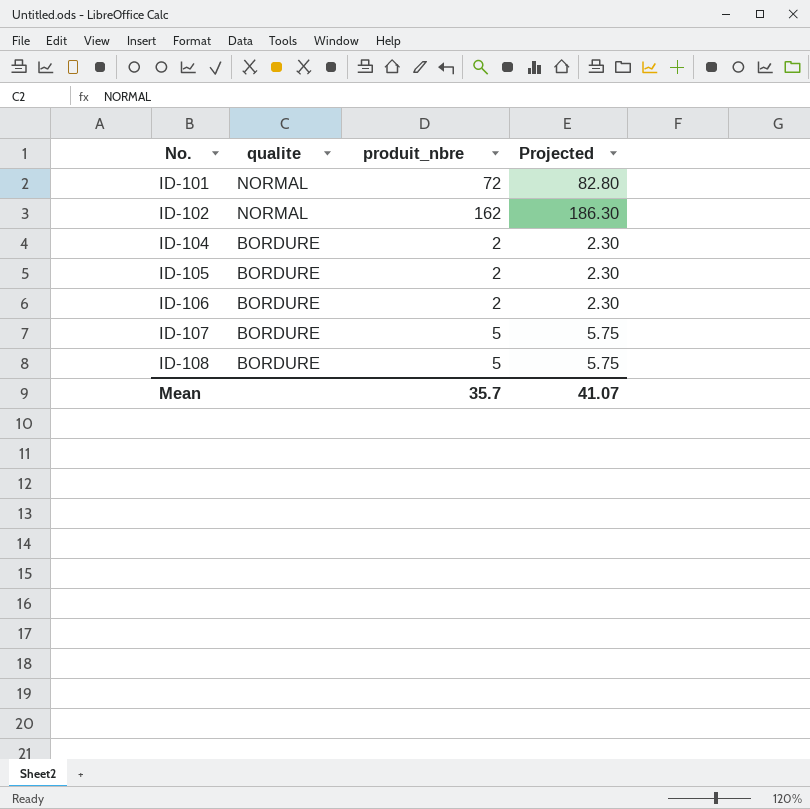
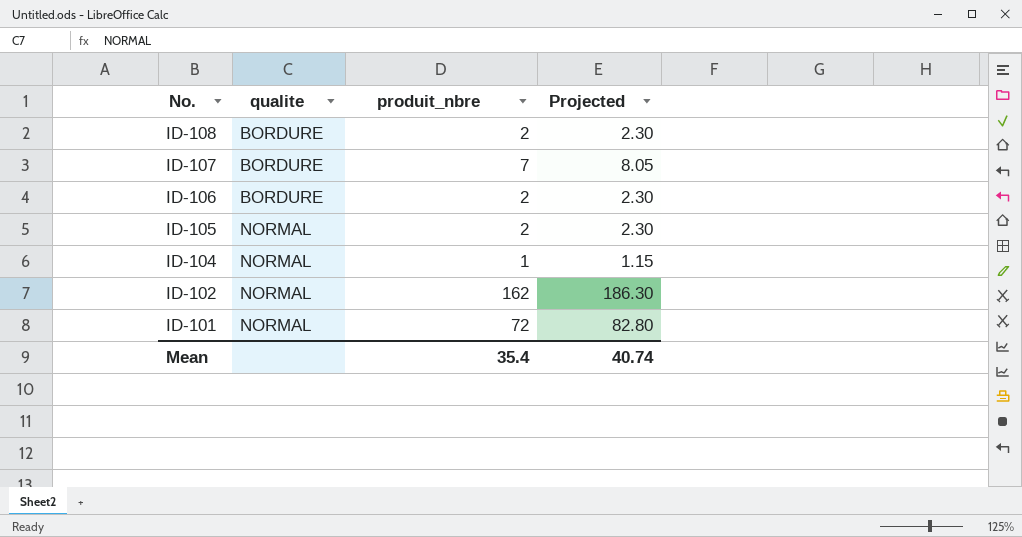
row order: No. ascending -> No. descending
ID-108 | produit_nbre: 5 -> 2
ID-108 | Projected: 5.75 -> 2.30
ID-107 | produit_nbre: 5 -> 7
ID-107 | Projected: 5.75 -> 8.05
ID-105 | qualite: BORDURE -> NORMAL
ID-104 | qualite: BORDURE -> NORMAL
ID-104 | produit_nbre: 2 -> 1
ID-104 | Projected: 2.30 -> 1.15
Mean | produit_nbre: 35.7 -> 35.4
Mean | Projected: 41.07 -> 40.74

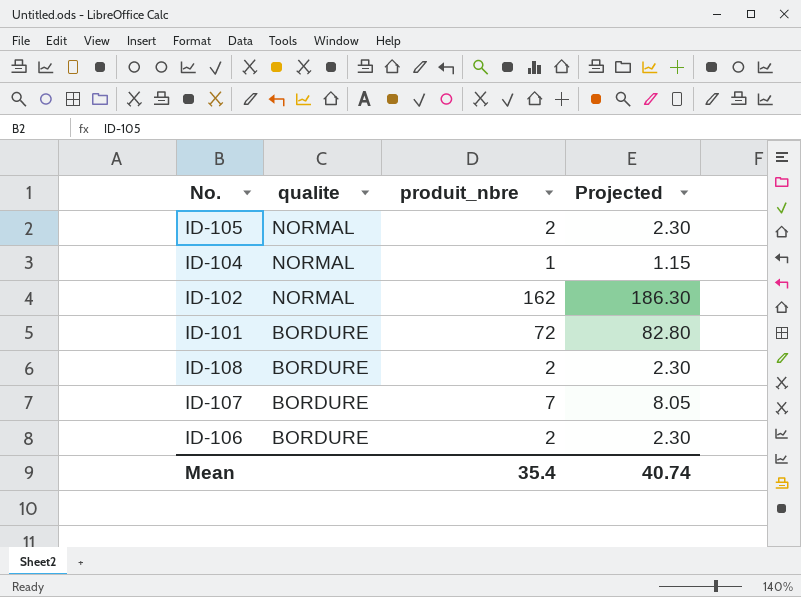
row order: No. descending -> qualite descending
ID-101 | qualite: NORMAL -> BORDURE

